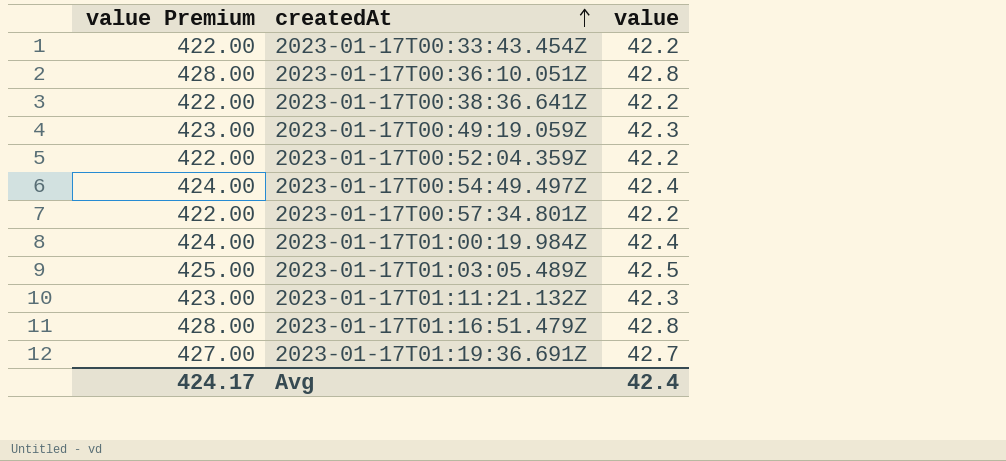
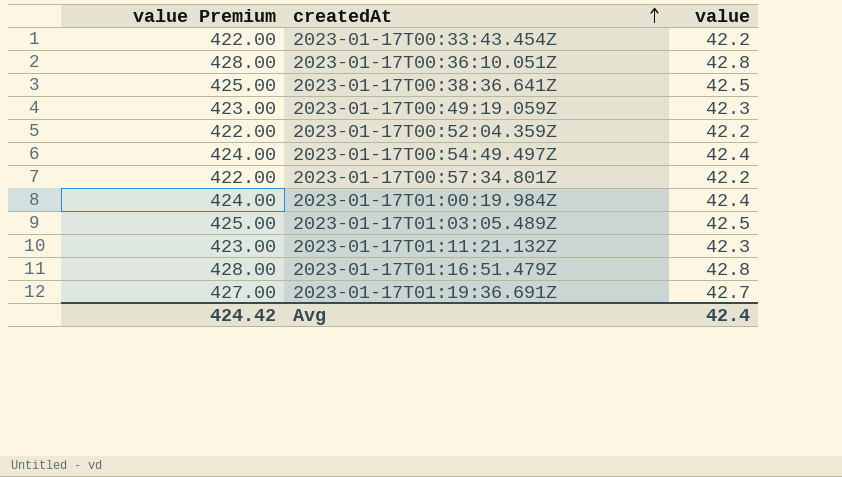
2023-01-17T00:38:36.641Z | value Premium: 422.00 -> 425.00
2023-01-17T00:38:36.641Z | value: 42.2 -> 42.5
Avg | value Premium: 424.17 -> 424.42

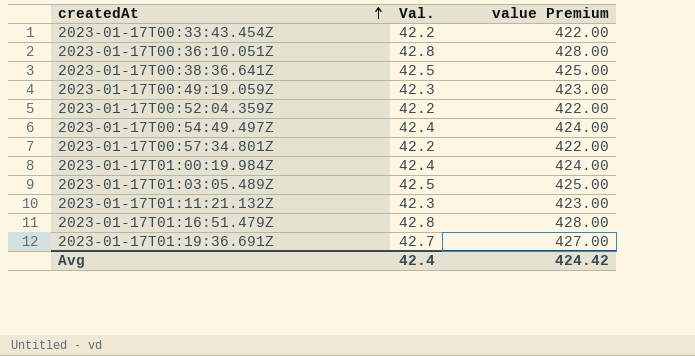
column name: value -> Val.
column value Premium | position: 1 -> 3

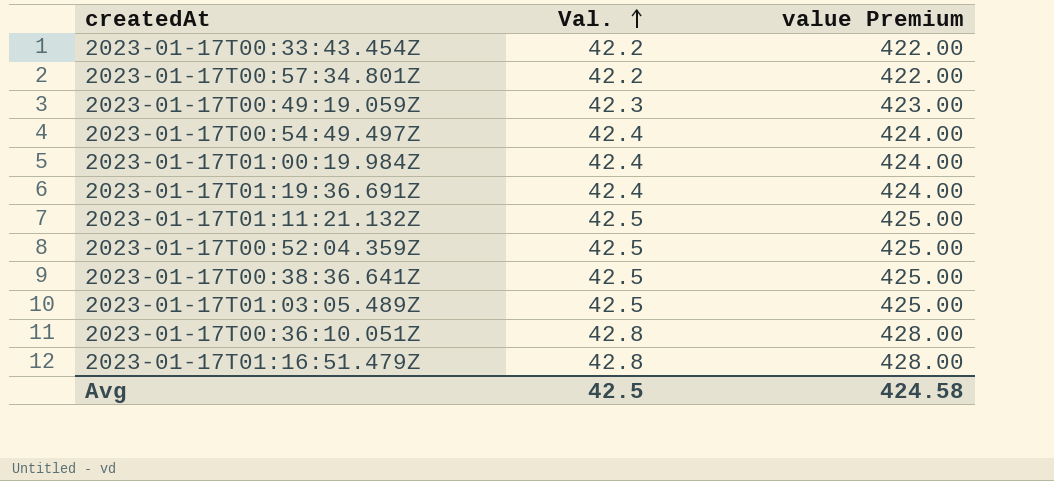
row order: createdAt ascending -> Val. ascending
2023-01-17T01:19:36.691Z | Val.: 42.7 -> 42.4
2023-01-17T01:19:36.691Z | value Premium: 427.00 -> 424.00
2023-01-17T01:11:21.132Z | Val.: 42.3 -> 42.5
2023-01-17T01:11:21.132Z | value Premium: 423.00 -> 425.00
2023-01-17T00:52:04.359Z | Val.: 42.2 -> 42.5
2023-01-17T00:52:04.359Z | value Premium: 422.00 -> 425.00
Avg | Val.: 42.4 -> 42.5
Avg | value Premium: 424.42 -> 424.58

